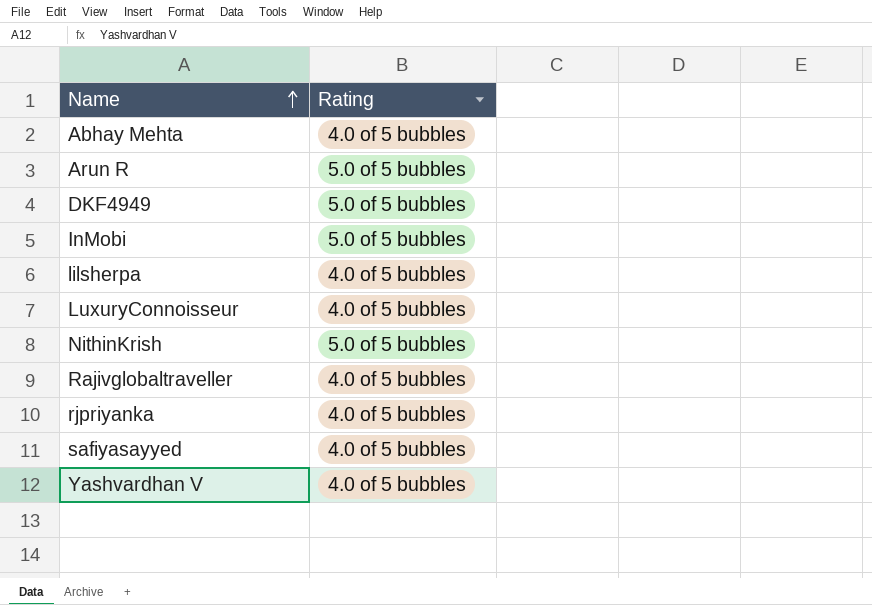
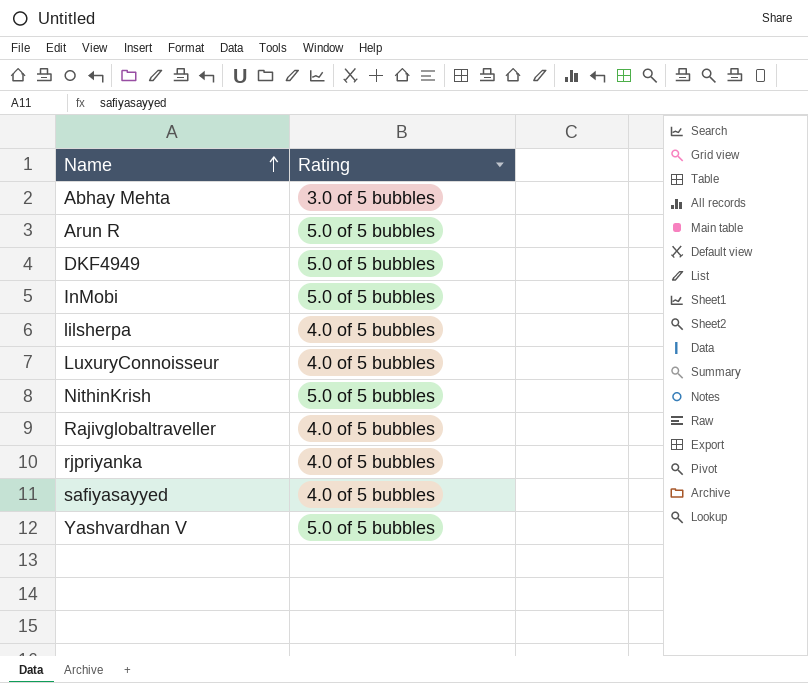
Abhay Mehta | Rating: 4.0 of 5 bubbles -> 3.0 of 5 bubbles
Yashvardhan V | Rating: 4.0 of 5 bubbles -> 5.0 of 5 bubbles

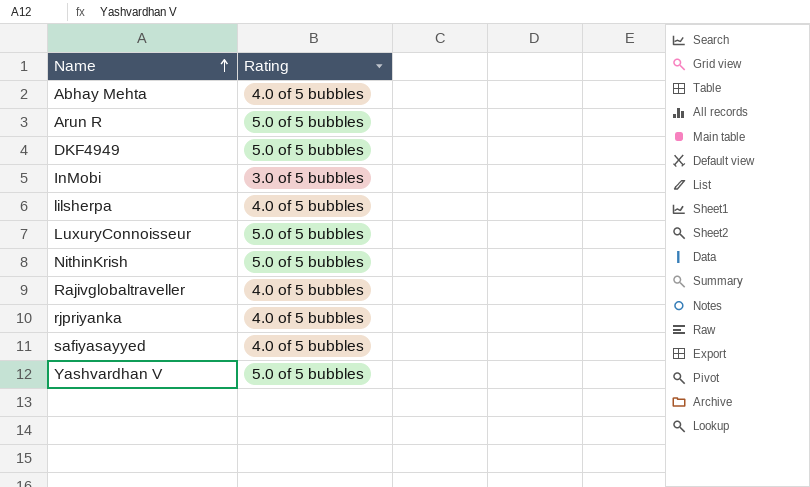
Abhay Mehta | Rating: 3.0 of 5 bubbles -> 4.0 of 5 bubbles
InMobi | Rating: 5.0 of 5 bubbles -> 3.0 of 5 bubbles
LuxuryConnoisseur | Rating: 4.0 of 5 bubbles -> 5.0 of 5 bubbles

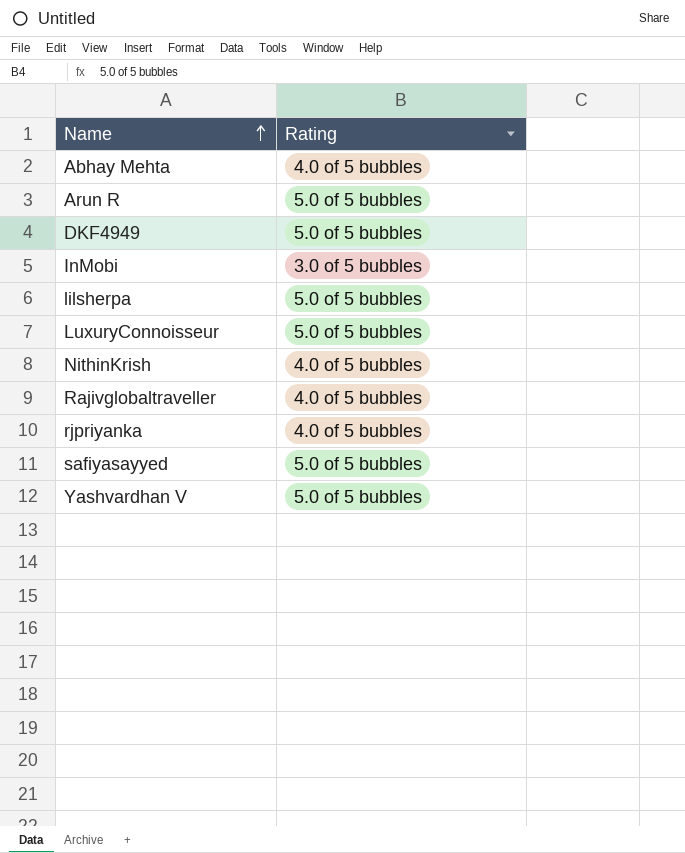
lilsherpa | Rating: 4.0 of 5 bubbles -> 5.0 of 5 bubbles
NithinKrish | Rating: 5.0 of 5 bubbles -> 4.0 of 5 bubbles
safiyasayyed | Rating: 4.0 of 5 bubbles -> 5.0 of 5 bubbles

